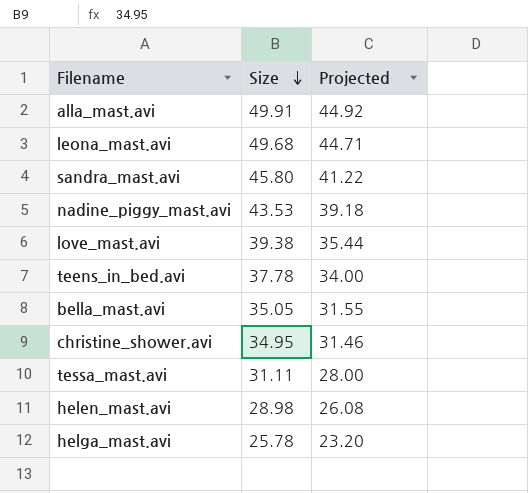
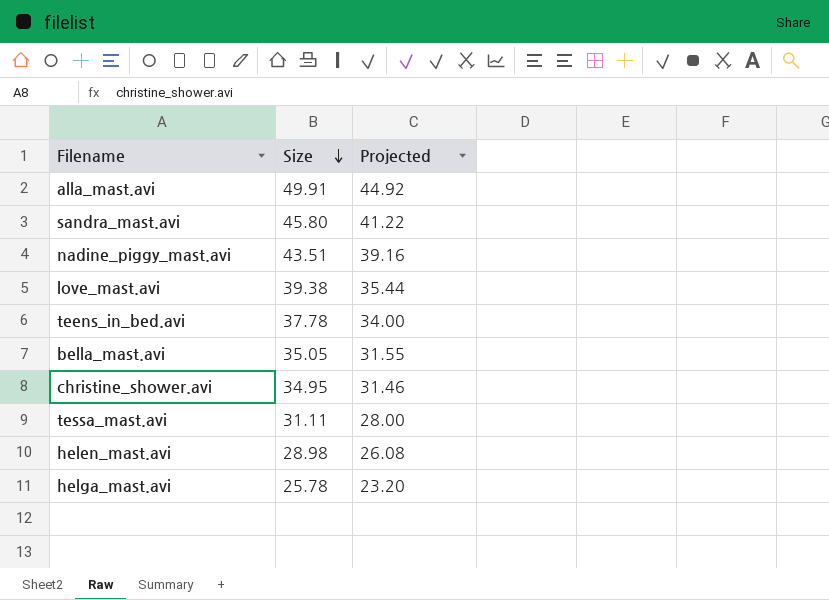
row leona_mast.avi: 49.68 | 44.71 -> none
nadine_piggy_mast.avi | Size: 43.53 -> 43.51
nadine_piggy_mast.avi | Projected: 39.18 -> 39.16

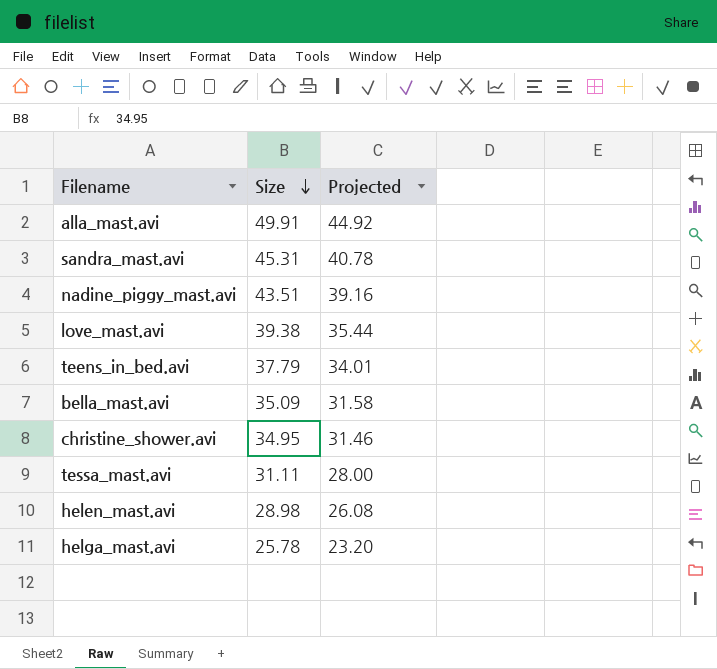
sandra_mast.avi | Size: 45.80 -> 45.31
sandra_mast.avi | Projected: 41.22 -> 40.78
teens_in_bed.avi | Size: 37.78 -> 37.79
teens_in_bed.avi | Projected: 34.00 -> 34.01
bella_mast.avi | Size: 35.05 -> 35.09
bella_mast.avi | Projected: 31.55 -> 31.58

